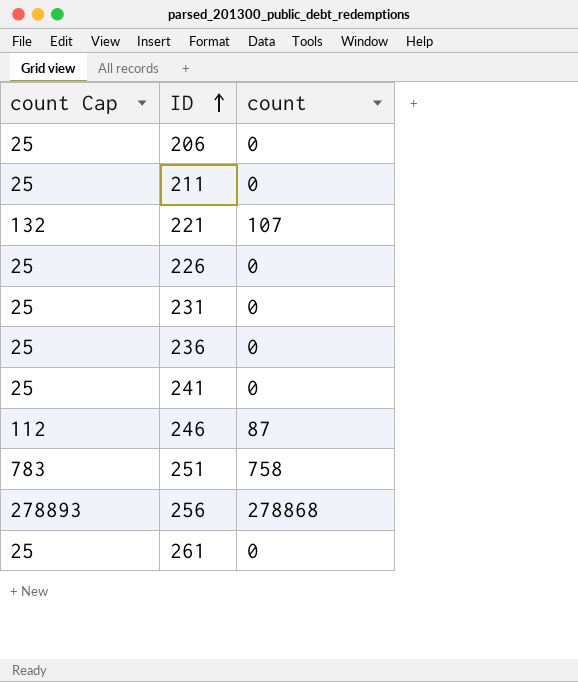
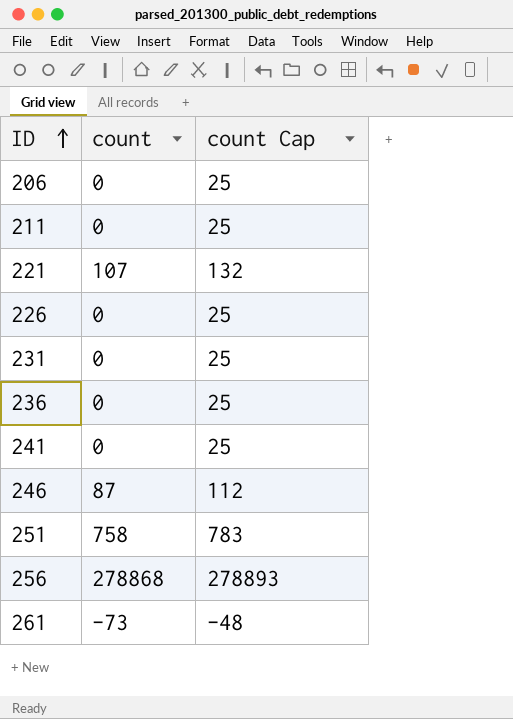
column count Cap | position: 1 -> 3
261 | count: 0 -> -73
261 | count Cap: 25 -> -48

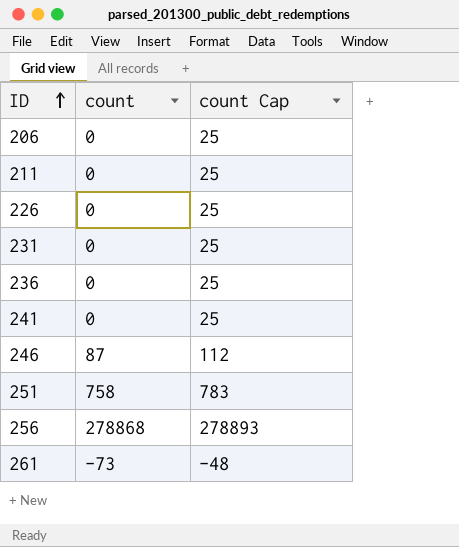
row 221: 107 | 132 -> none

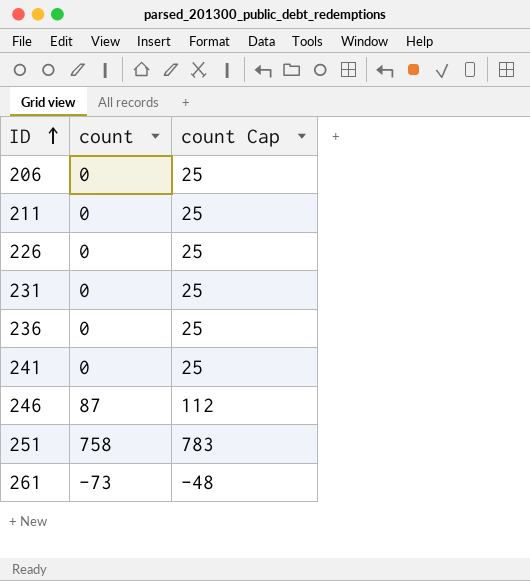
row 256: 278868 | 278893 -> none

